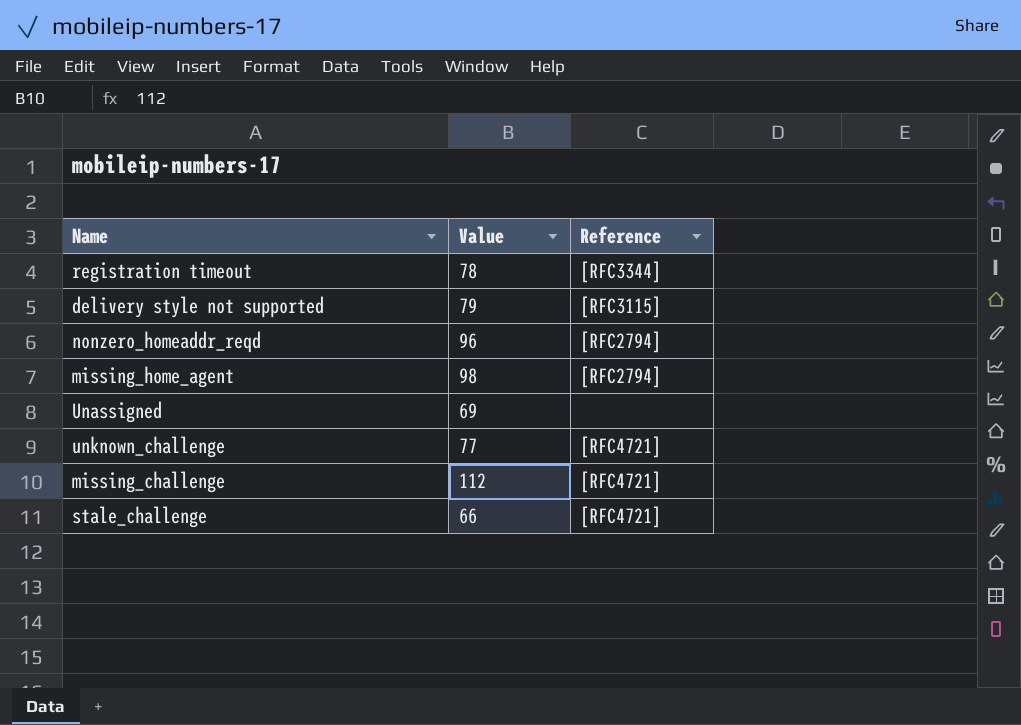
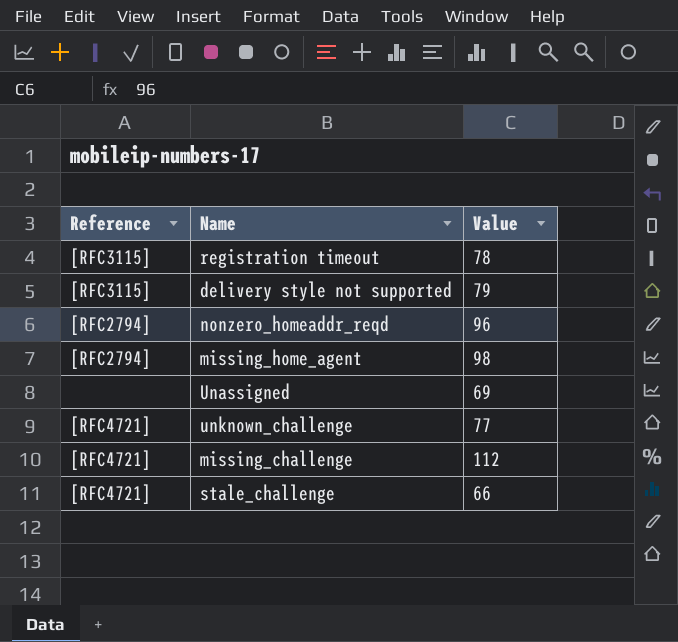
column Reference | position: 3 -> 1
registration timeout | Reference: [RFC3344] -> [RFC3115]

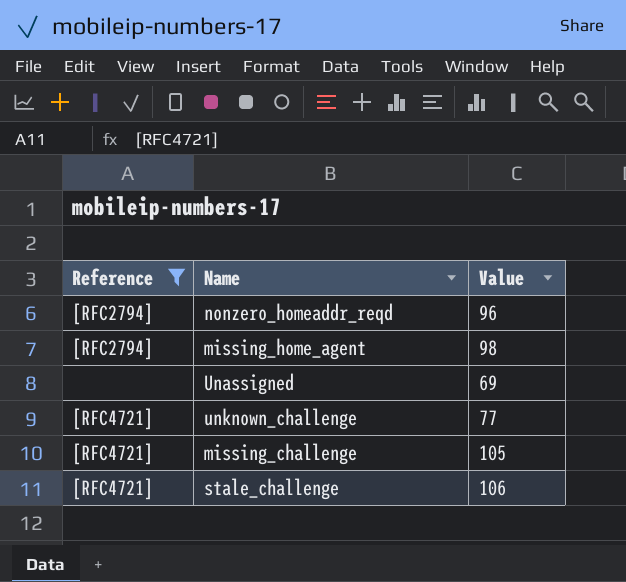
filter: none -> Reference != [RFC3115]
missing_challenge | Value: 112 -> 105
stale_challenge | Value: 66 -> 106

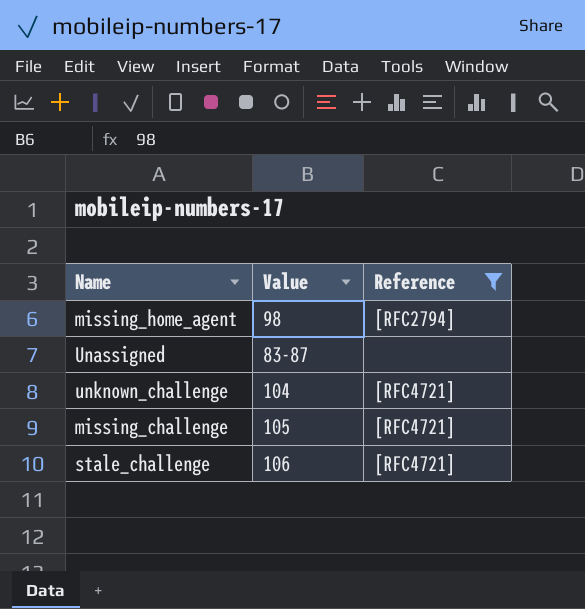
column Reference | position: 1 -> 3
row nonzero_homeaddr_reqd: [RFC2794] | 96 -> none
Unassigned | Value: 69 -> 83-87
unknown_challenge | Value: 77 -> 104

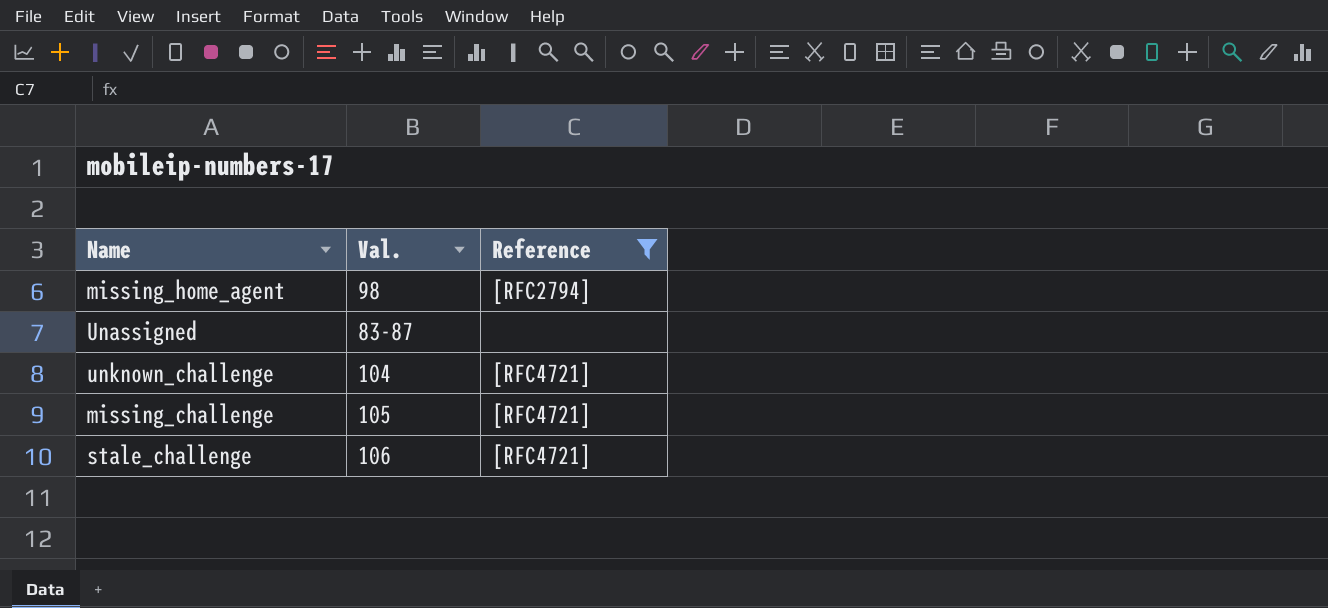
column name: Value -> Val.

